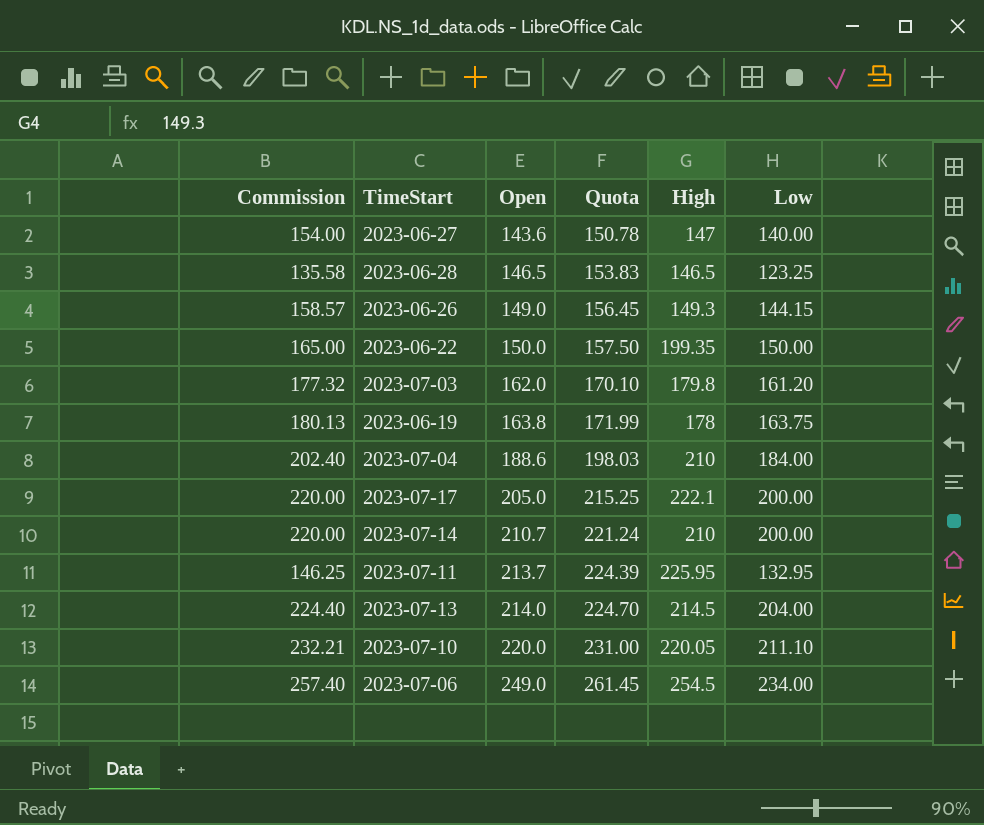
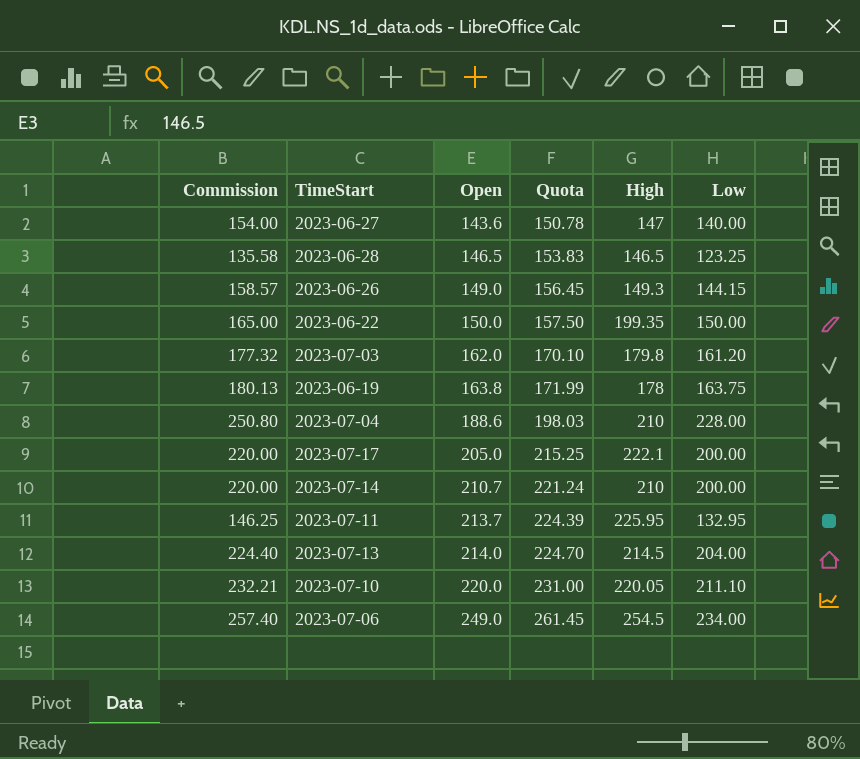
2023-07-04 | Commission: 202.40 -> 250.80
2023-07-04 | Low: 184.00 -> 228.00

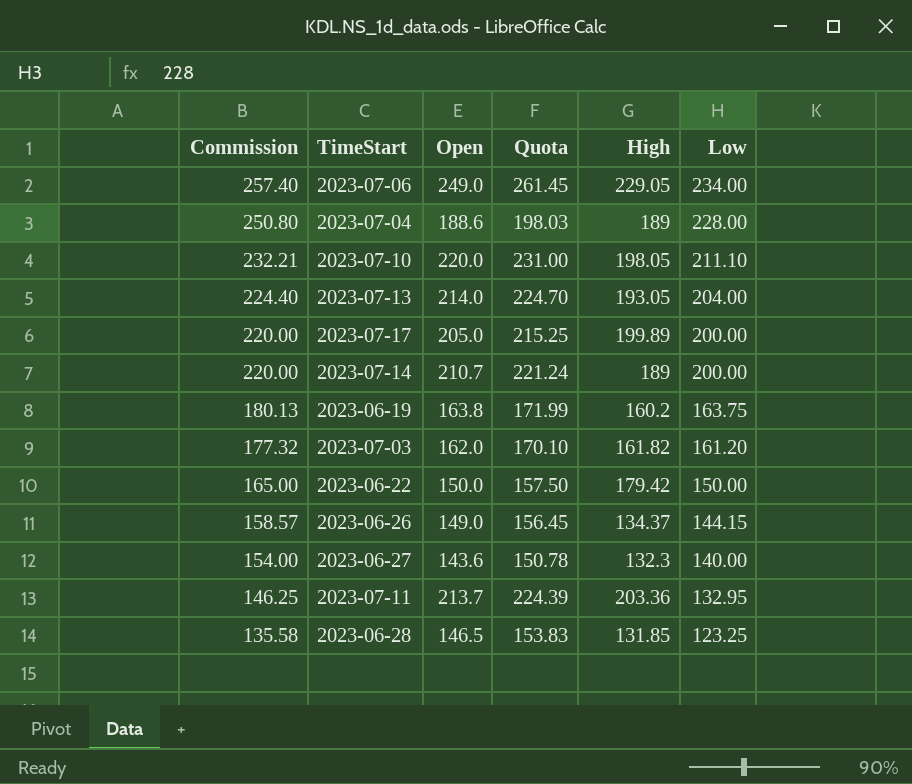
row order: Open ascending -> Commission descending
2023-07-06 | High: 254.5 -> 229.05
2023-07-04 | High: 210 -> 189
2023-07-10 | High: 220.05 -> 198.05
2023-07-13 | High: 214.5 -> 193.05
2023-07-17 | High: 222.1 -> 199.89
2023-07-14 | High: 210 -> 189
2023-06-19 | High: 178 -> 160.2
2023-07-03 | High: 179.8 -> 161.82
2023-06-22 | High: 199.35 -> 179.42
2023-06-26 | High: 149.3 -> 134.37
2023-06-27 | High: 147 -> 132.3
2023-07-11 | High: 225.95 -> 203.36
2023-06-28 | High: 146.5 -> 131.85

